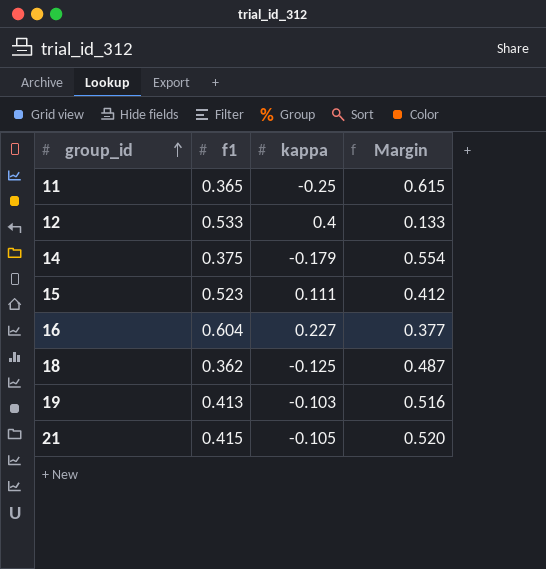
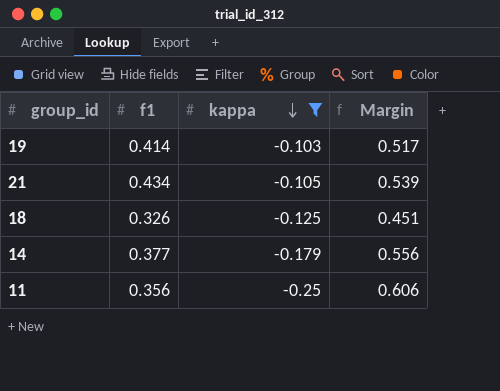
filter: none -> kappa <= -0.103
row order: group_id ascending -> kappa descending
19 | f1: 0.413 -> 0.414
19 | Margin: 0.516 -> 0.517
21 | f1: 0.415 -> 0.434
21 | Margin: 0.520 -> 0.539
18 | f1: 0.362 -> 0.326
18 | Margin: 0.487 -> 0.451
14 | f1: 0.375 -> 0.377
14 | Margin: 0.554 -> 0.556
11 | f1: 0.365 -> 0.356
11 | Margin: 0.615 -> 0.606

